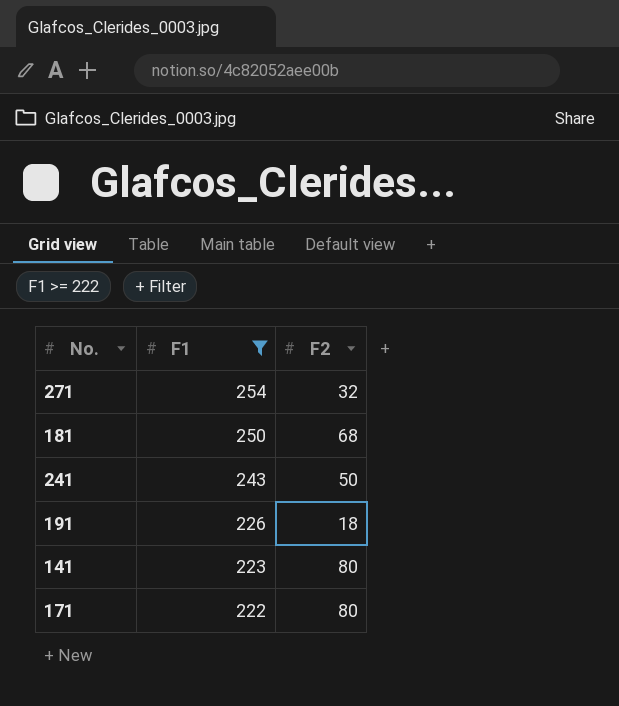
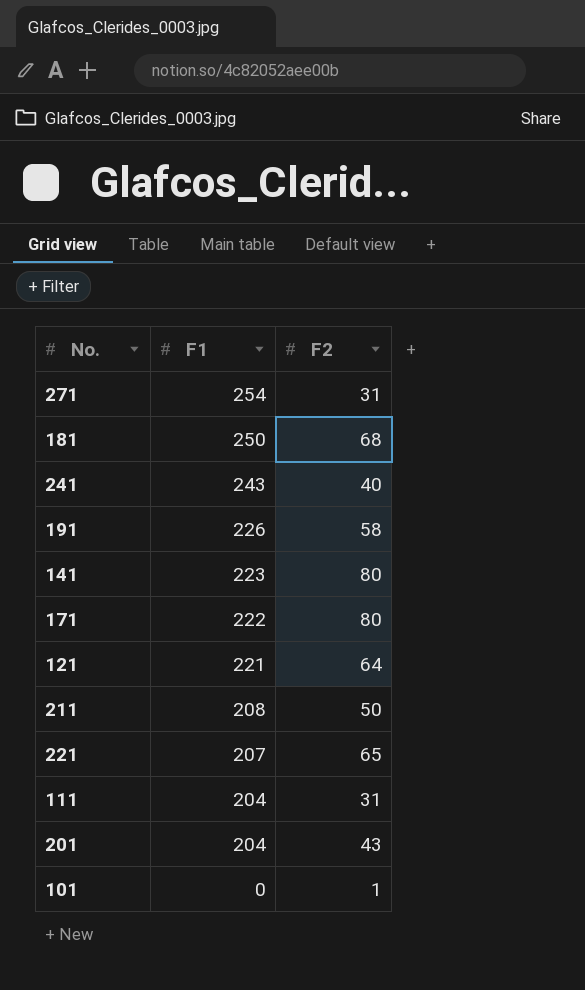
filter: F1 >= 222 -> none
271 | F2: 32 -> 31
241 | F2: 50 -> 40
191 | F2: 18 -> 58

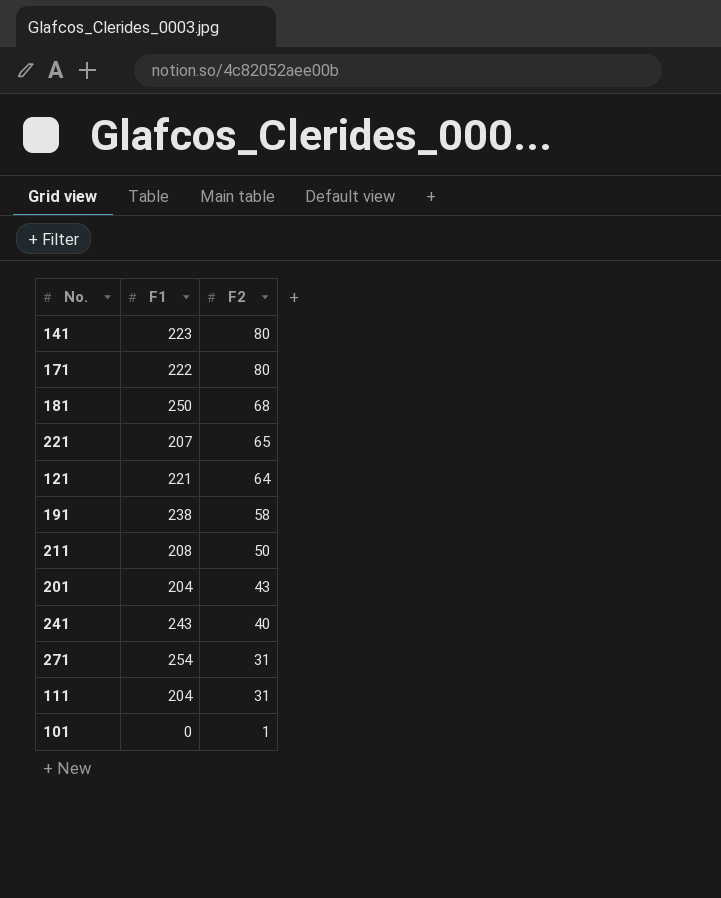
row order: F1 descending -> F2 descending
191 | F1: 226 -> 238

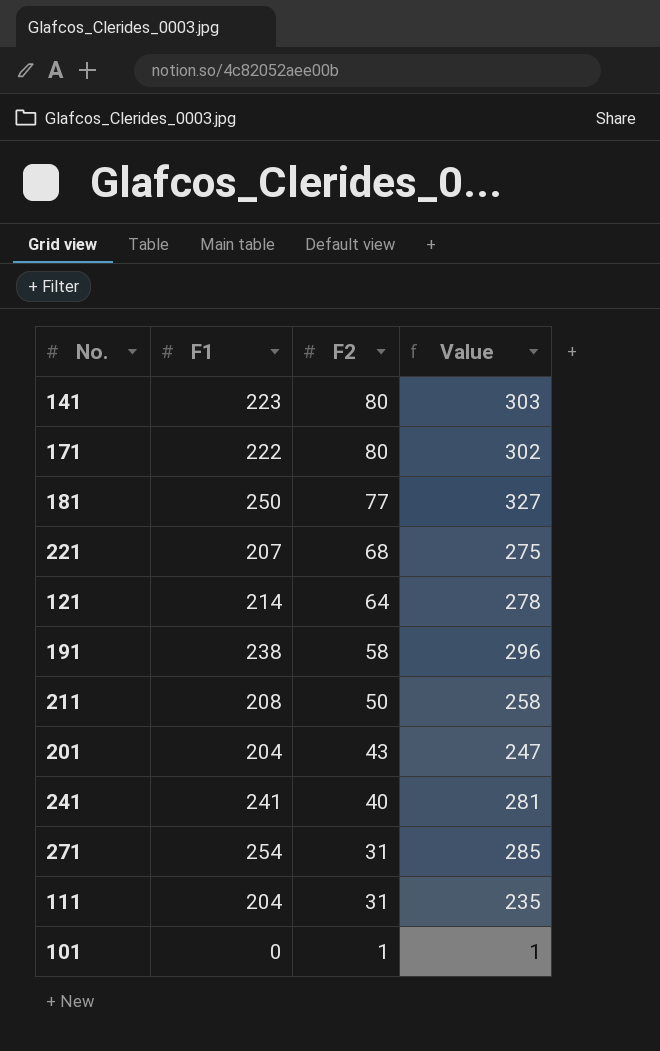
column Value | formula: none -> [F1] + [F2]
181 | F2: 68 -> 77
221 | F2: 65 -> 68
121 | F1: 221 -> 214
241 | F1: 243 -> 241

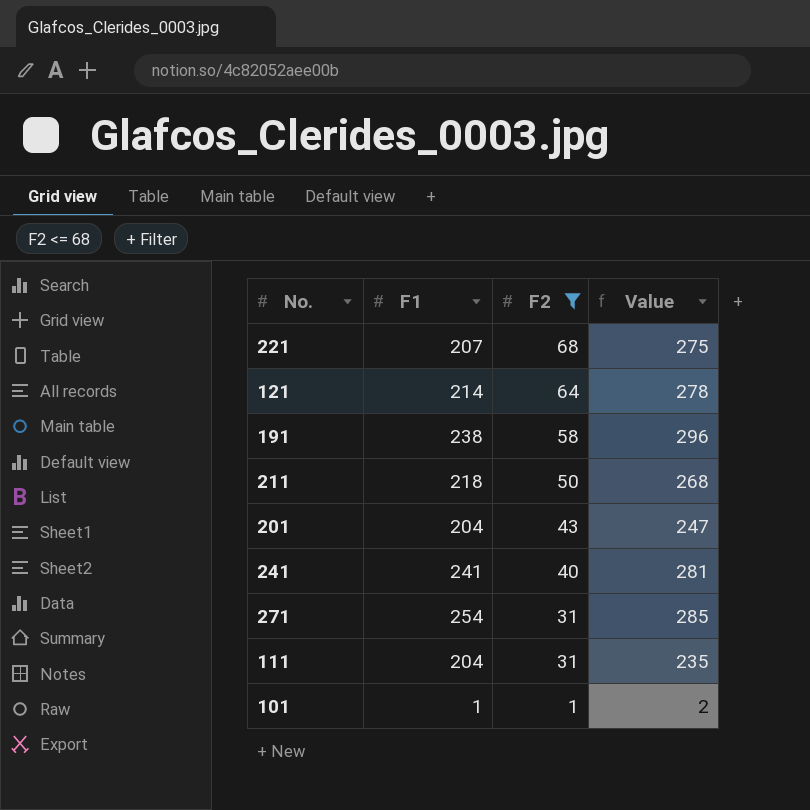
filter: none -> F2 <= 68
211 | F1: 208 -> 218
211 | Value: 258 -> 268
101 | F1: 0 -> 1
101 | Value: 1 -> 2

